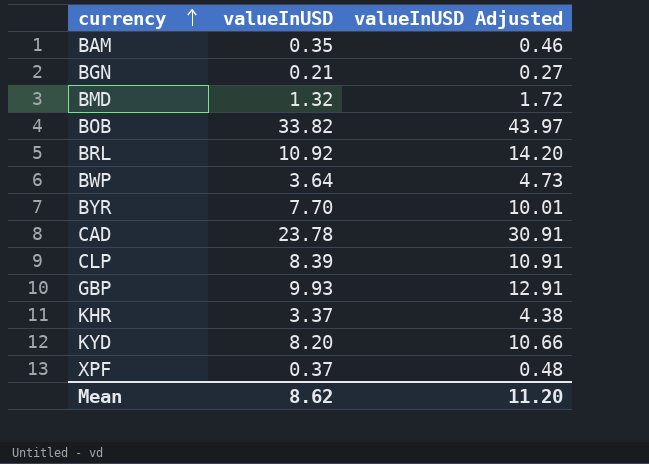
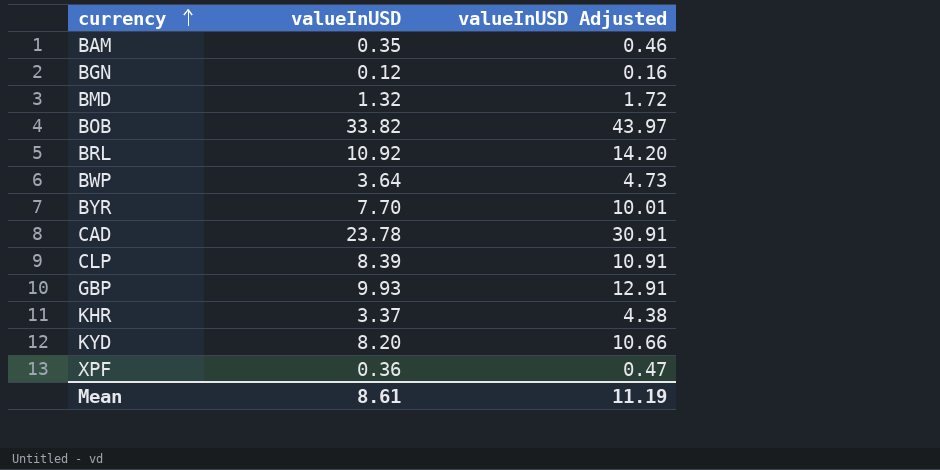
BGN | valueInUSD: 0.21 -> 0.12
BGN | valueInUSD Adjusted: 0.27 -> 0.16
XPF | valueInUSD: 0.37 -> 0.36
XPF | valueInUSD Adjusted: 0.48 -> 0.47
Mean | valueInUSD: 8.62 -> 8.61
Mean | valueInUSD Adjusted: 11.20 -> 11.19

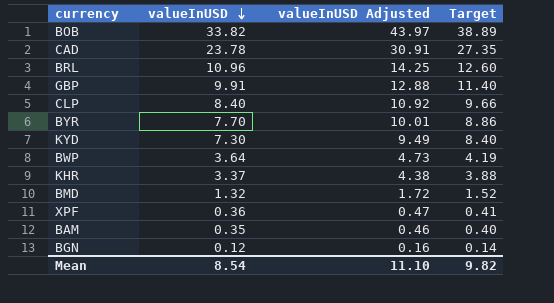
row order: currency ascending -> valueInUSD descending
column Target | formula: none -> [valueInUSD] * 1.15
BRL | valueInUSD: 10.92 -> 10.96
BRL | valueInUSD Adjusted: 14.20 -> 14.25
GBP | valueInUSD: 9.93 -> 9.91
GBP | valueInUSD Adjusted: 12.91 -> 12.88
CLP | valueInUSD: 8.39 -> 8.40
CLP | valueInUSD Adjusted: 10.91 -> 10.92
KYD | valueInUSD: 8.20 -> 7.30
KYD | valueInUSD Adjusted: 10.66 -> 9.49
Mean | valueInUSD: 8.61 -> 8.54
Mean | valueInUSD Adjusted: 11.19 -> 11.10

